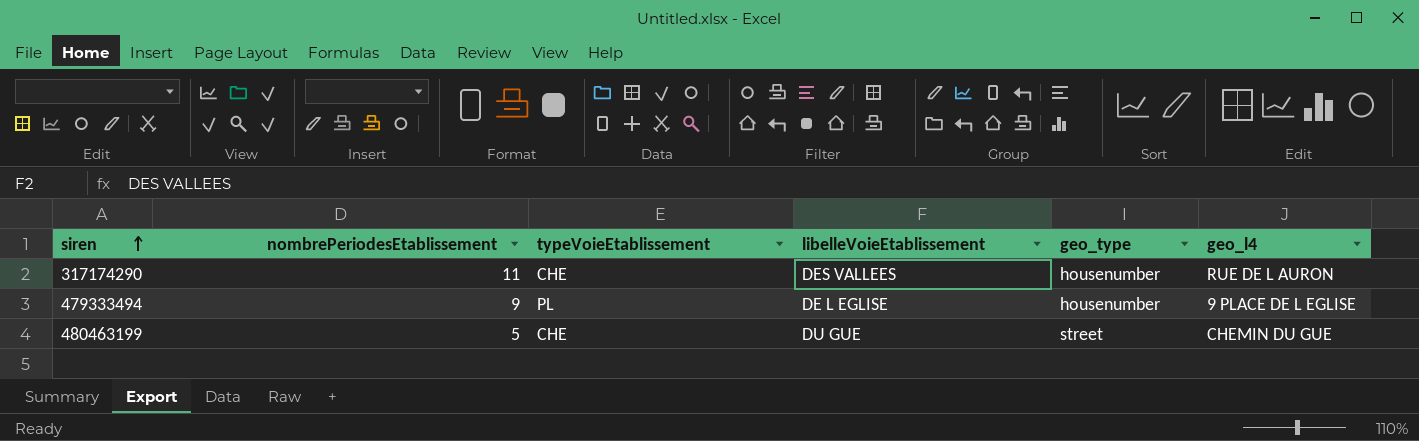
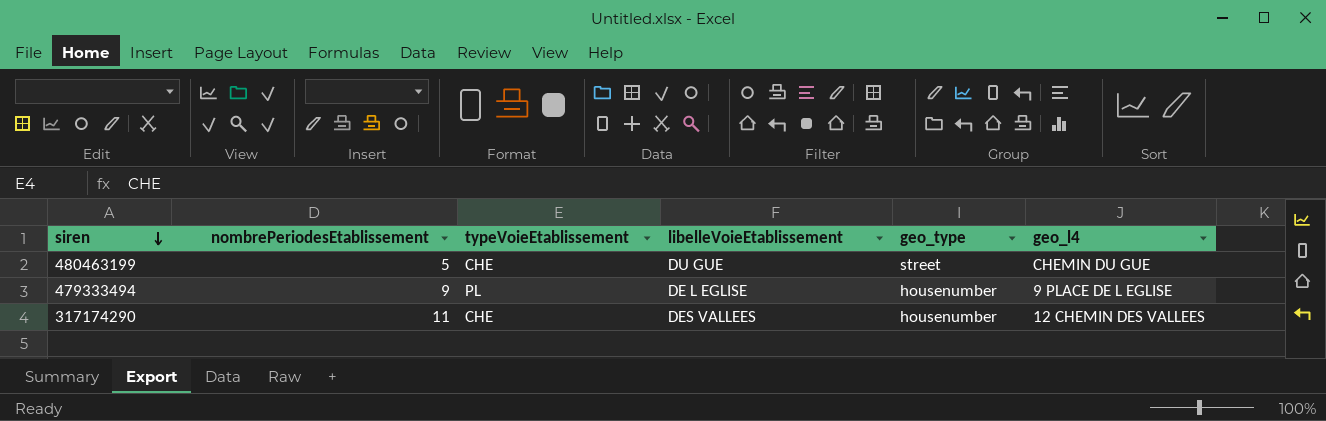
row order: siren ascending -> siren descending
317174290 | geo_l4: RUE DE L AURON -> 12 CHEMIN DES VALLEES

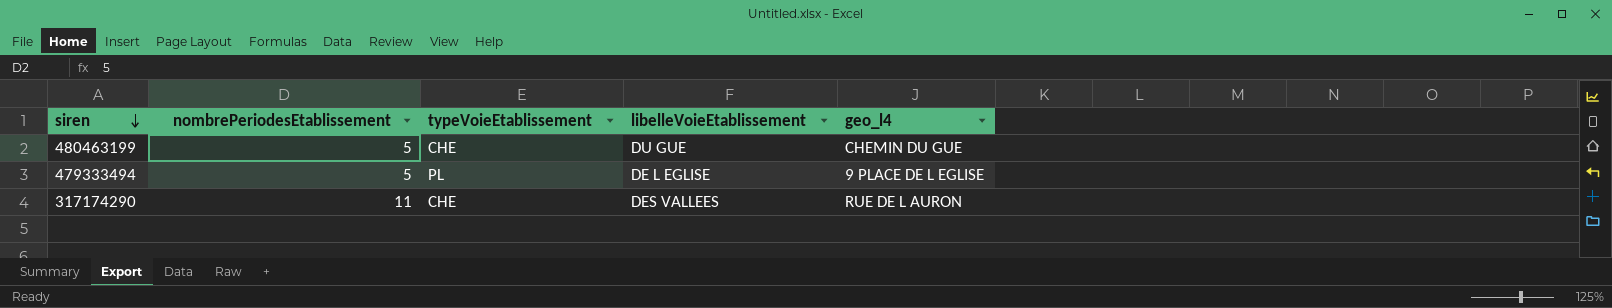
column geo_type | position: 5 -> none
479333494 | nombrePeriodesEtablissement: 9 -> 5
317174290 | geo_l4: 12 CHEMIN DES VALLEES -> RUE DE L AURON

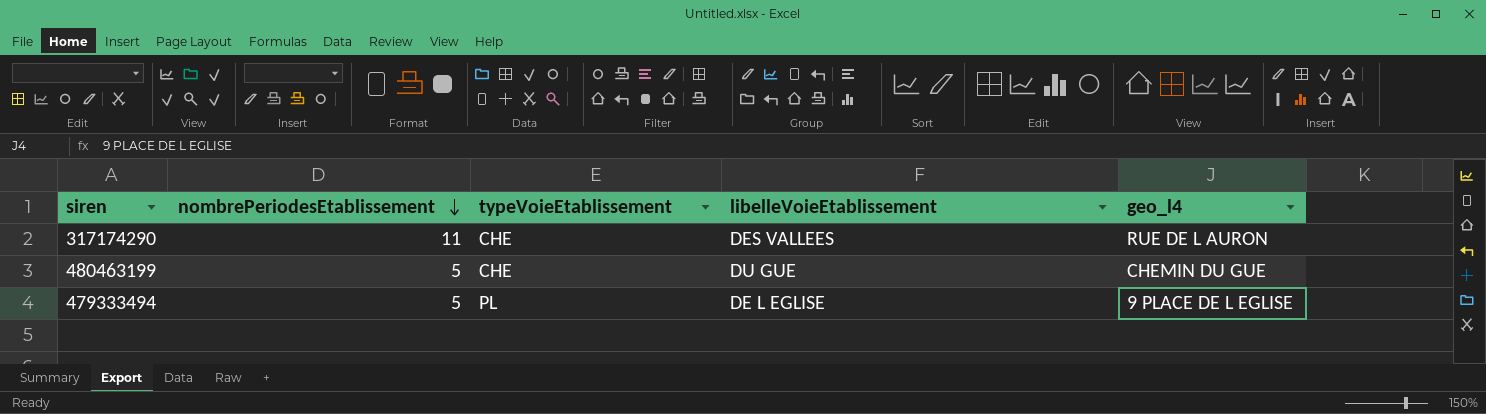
row order: siren descending -> nombrePeriodesEtablissement descending

